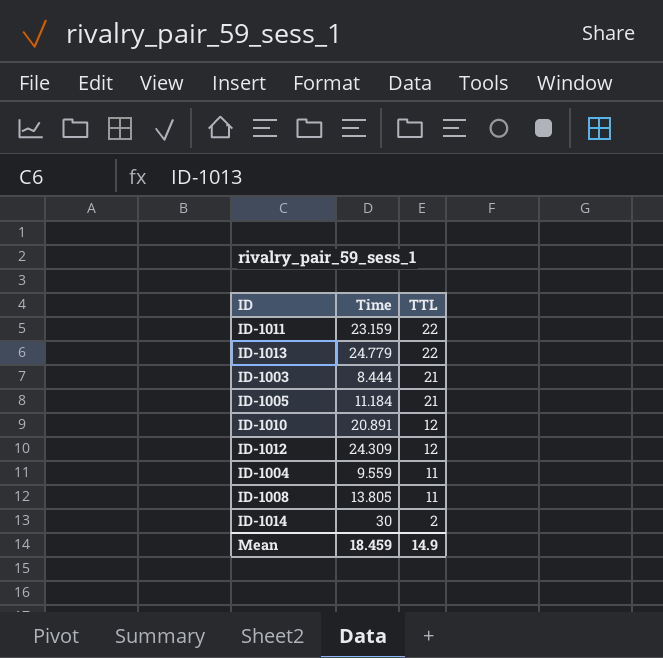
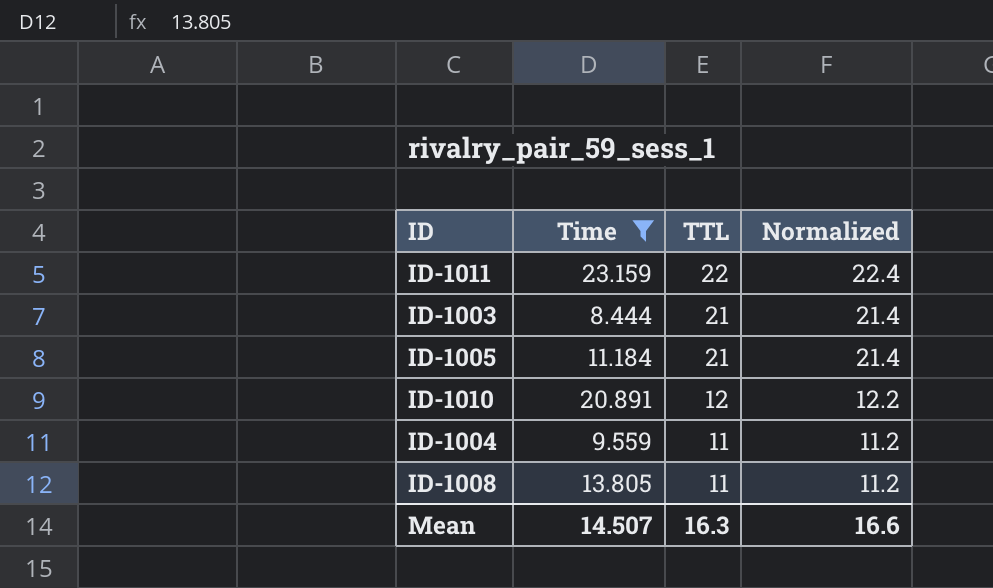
filter: none -> Time <= 23.159
column Normalized | formula: none -> [TTL] * 1.02
Mean | Time: 18.459 -> 14.507
Mean | TTL: 14.9 -> 16.3

